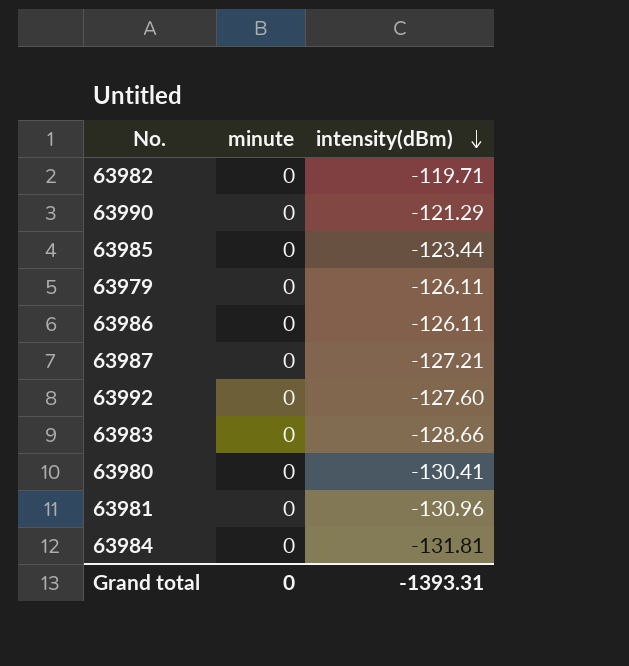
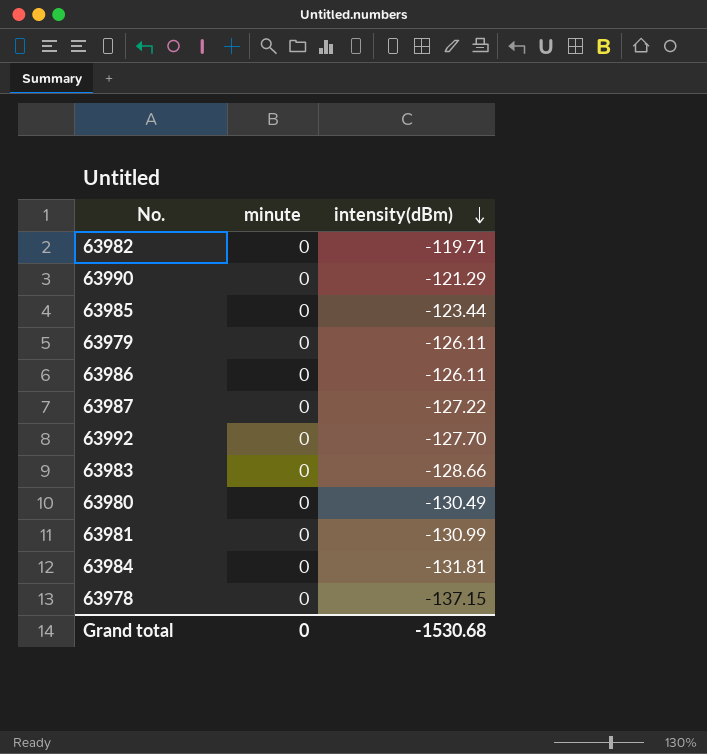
63987 | intensity(dBm): -127.21 -> -127.22
63992 | intensity(dBm): -127.60 -> -127.70
63980 | intensity(dBm): -130.41 -> -130.49
63981 | intensity(dBm): -130.96 -> -130.99
row 63978: none -> 0 | -137.15
Grand total | intensity(dBm): -1393.31 -> -1530.68

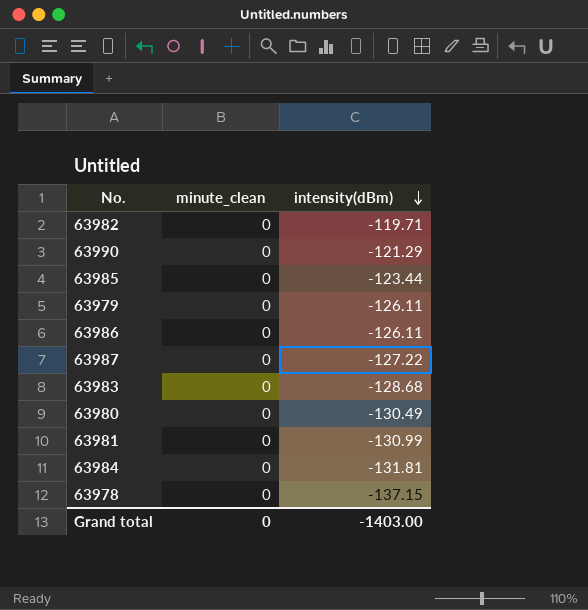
column name: minute -> minute_clean
row 63992: 0 | -127.70 -> none
63983 | intensity(dBm): -128.66 -> -128.68
Grand total | intensity(dBm): -1530.68 -> -1403.00

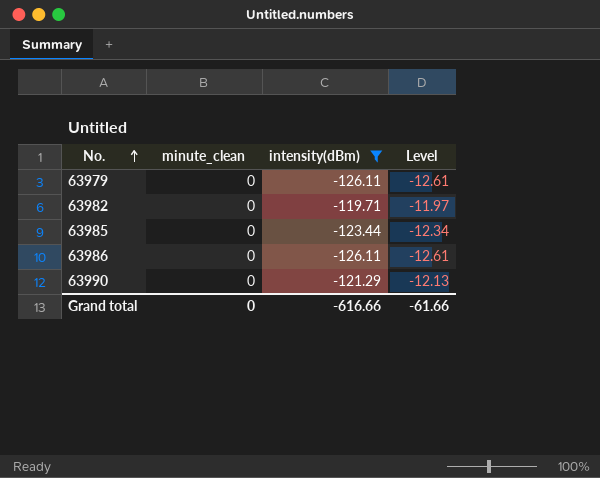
filter: none -> intensity(dBm) >= -126.11
row order: intensity(dBm) descending -> No. ascending
column Level | formula: none -> [intensity(dBm)] * 0.1
Grand total | intensity(dBm): -1403.00 -> -616.66

